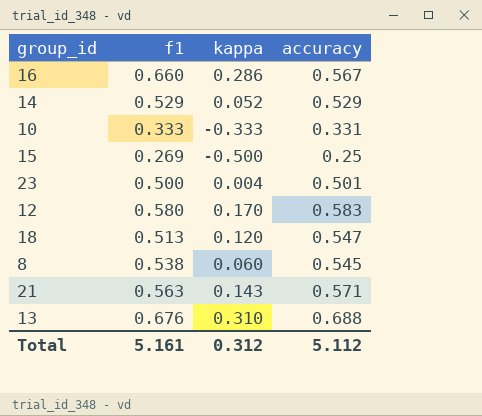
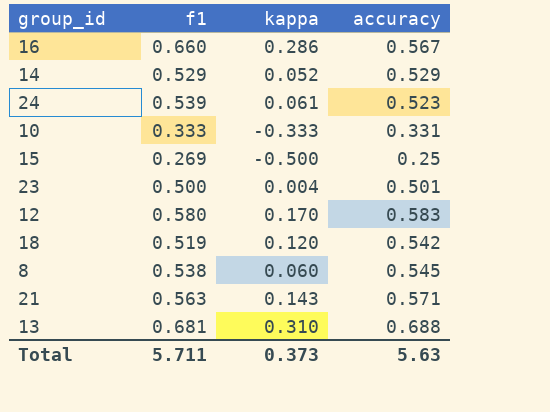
row 24: none -> 0.539 | 0.061 | 0.523
18 | f1: 0.513 -> 0.519
18 | accuracy: 0.547 -> 0.542
13 | f1: 0.676 -> 0.681
Total | f1: 5.161 -> 5.711
Total | kappa: 0.312 -> 0.373
Total | accuracy: 5.112 -> 5.63

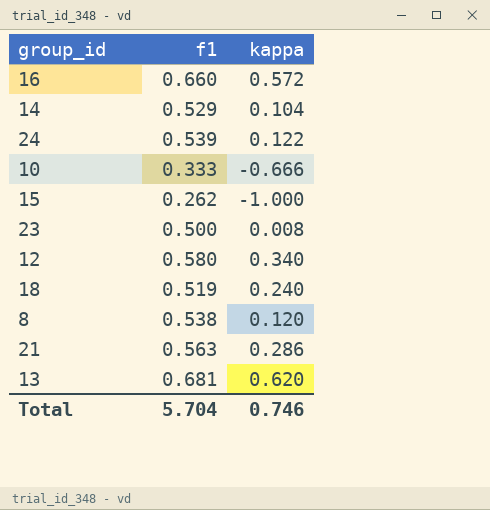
column accuracy | position: 4 -> none
16 | kappa: 0.286 -> 0.572
14 | kappa: 0.052 -> 0.104
24 | kappa: 0.061 -> 0.122
10 | kappa: -0.333 -> -0.666
15 | f1: 0.269 -> 0.262
15 | kappa: -0.500 -> -1.000
23 | kappa: 0.004 -> 0.008
12 | kappa: 0.170 -> 0.340
18 | kappa: 0.120 -> 0.240
8 | kappa: 0.060 -> 0.120
21 | kappa: 0.143 -> 0.286
13 | kappa: 0.310 -> 0.620
Total | f1: 5.711 -> 5.704
Total | kappa: 0.373 -> 0.746

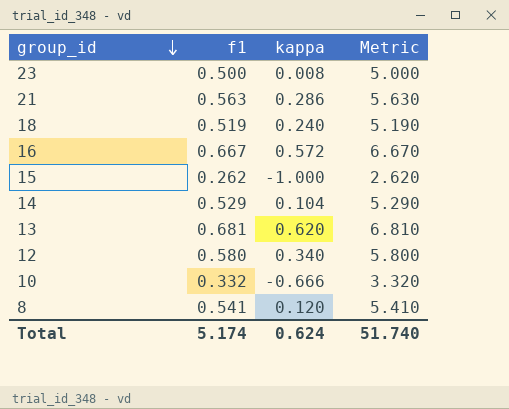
row order: none -> group_id descending
column Metric | formula: none -> [f1] * 10
row 24: 0.539 | 0.122 -> none
16 | f1: 0.660 -> 0.667
10 | f1: 0.333 -> 0.332
8 | f1: 0.538 -> 0.541
Total | f1: 5.704 -> 5.174
Total | kappa: 0.746 -> 0.624

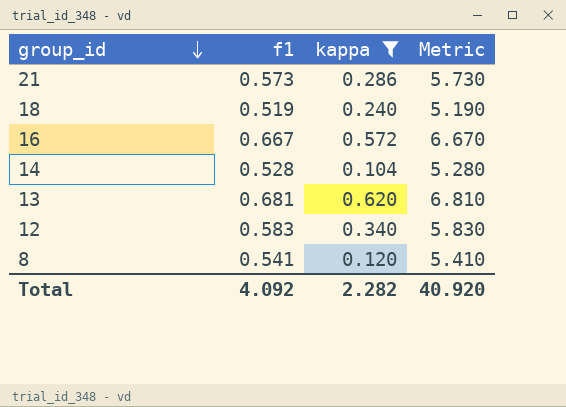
filter: none -> kappa >= 0.104
21 | f1: 0.563 -> 0.573
21 | Metric: 5.630 -> 5.730
14 | f1: 0.529 -> 0.528
14 | Metric: 5.290 -> 5.280
12 | f1: 0.580 -> 0.583
12 | Metric: 5.800 -> 5.830
Total | f1: 5.174 -> 4.092
Total | kappa: 0.624 -> 2.282
Total | Metric: 51.740 -> 40.920

